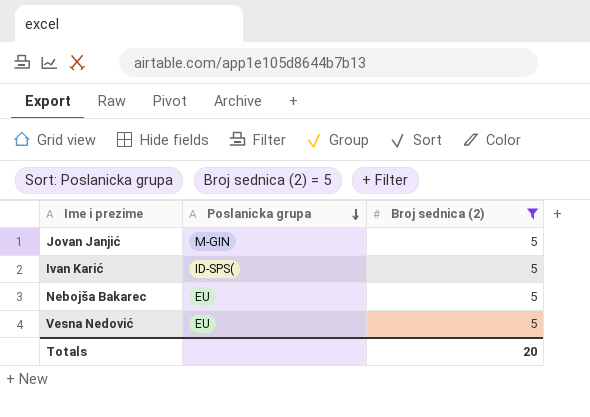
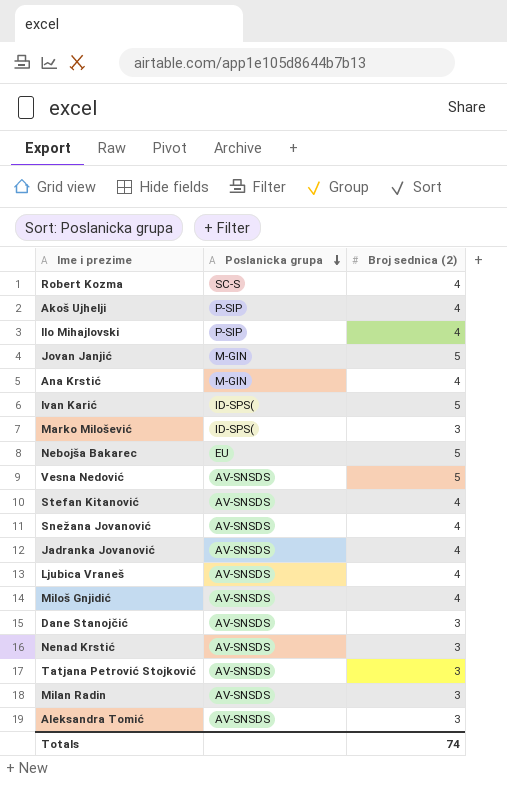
filter: Broj sednica (2) = 5 -> none
Vesna Nedović | Poslanicka grupa: EU -> AV-SNSDS
Totals | Broj sednica (2): 20 -> 74

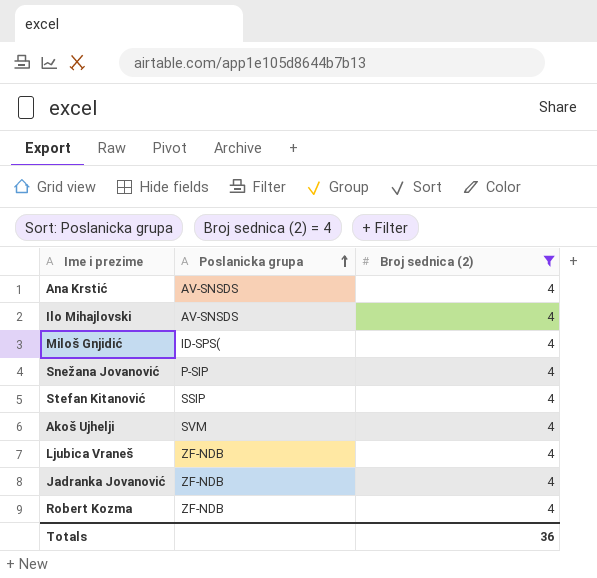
filter: none -> Broj sednica (2) = 4
row order: Poslanicka grupa descending -> Poslanicka grupa ascending
Ana Krstić | Poslanicka grupa: M-GIN -> AV-SNSDS
Ilo Mihajlovski | Poslanicka grupa: P-SIP -> AV-SNSDS
Miloš Gnjidić | Poslanicka grupa: AV-SNSDS -> ID-SPS(
Snežana Jovanović | Poslanicka grupa: AV-SNSDS -> P-SIP
Stefan Kitanović | Poslanicka grupa: AV-SNSDS -> SSIP
Akoš Ujhelji | Poslanicka grupa: P-SIP -> SVM
Ljubica Vraneš | Poslanicka grupa: AV-SNSDS -> ZF-NDB
Jadranka Jovanović | Poslanicka grupa: AV-SNSDS -> ZF-NDB
Robert Kozma | Poslanicka grupa: SC-S -> ZF-NDB
Totals | Broj sednica (2): 74 -> 36

